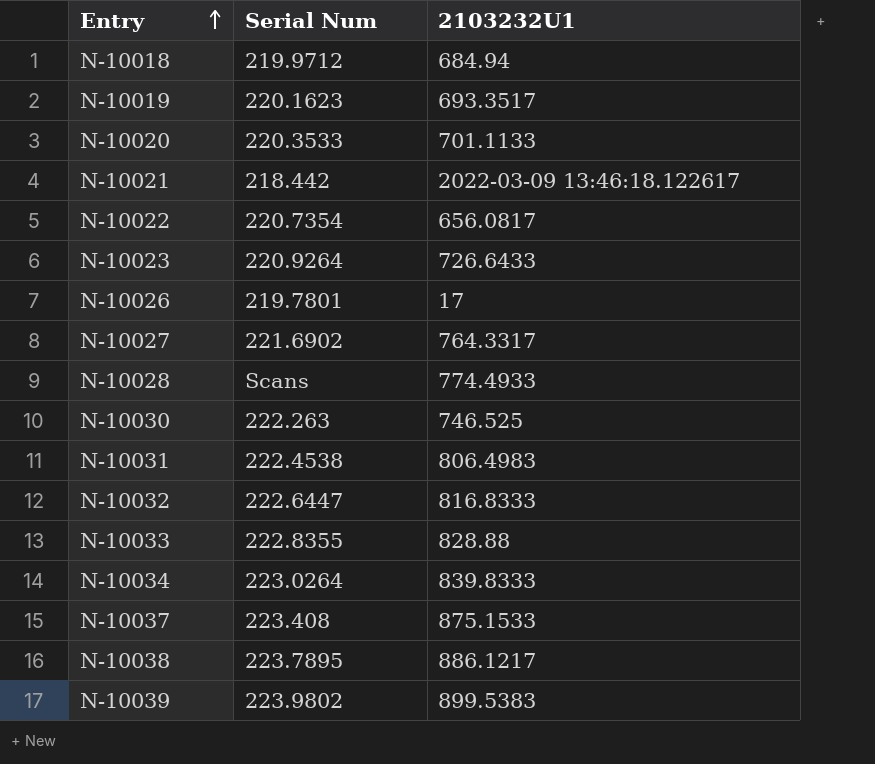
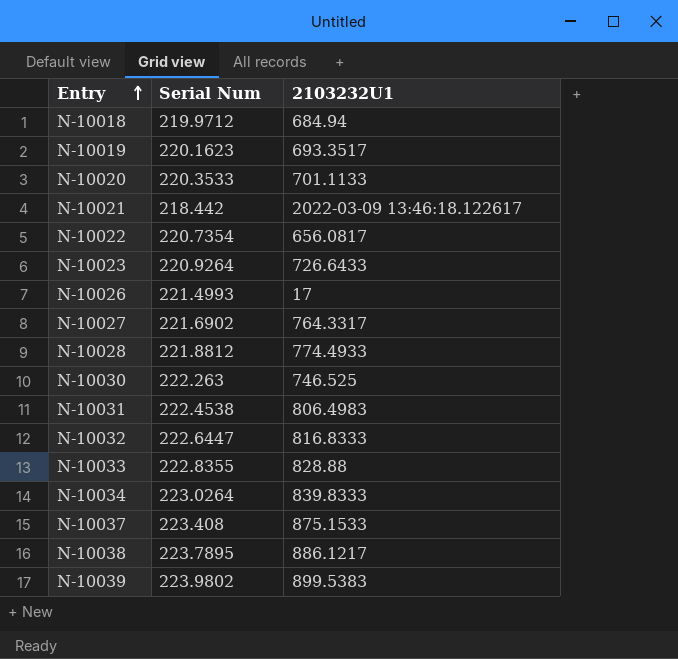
N-10026 | Serial Num: 219.7801 -> 221.4993
N-10028 | Serial Num: Scans -> 221.8812

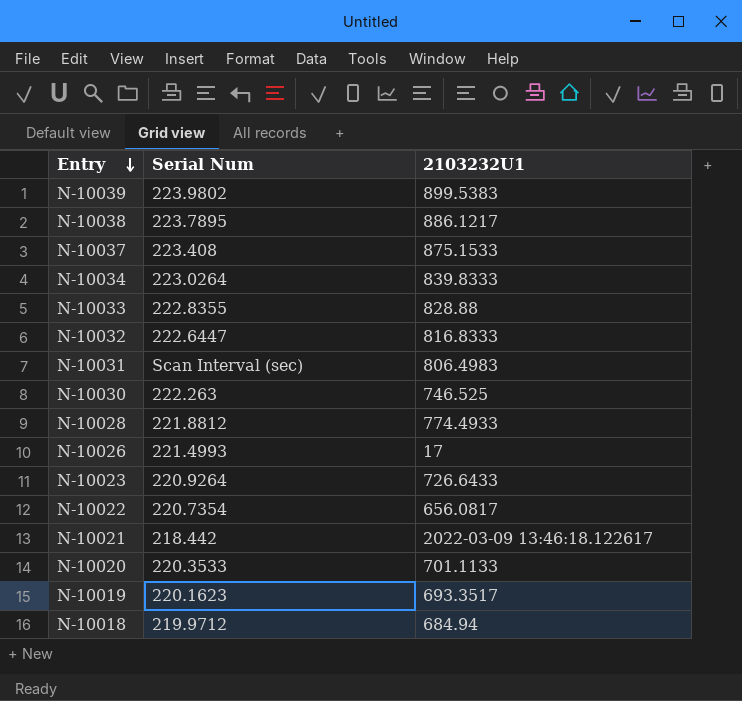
row order: Entry ascending -> Entry descending
row N-10027: 221.6902 | 764.3317 -> none
N-10031 | Serial Num: 222.4538 -> Scan Interval (sec)

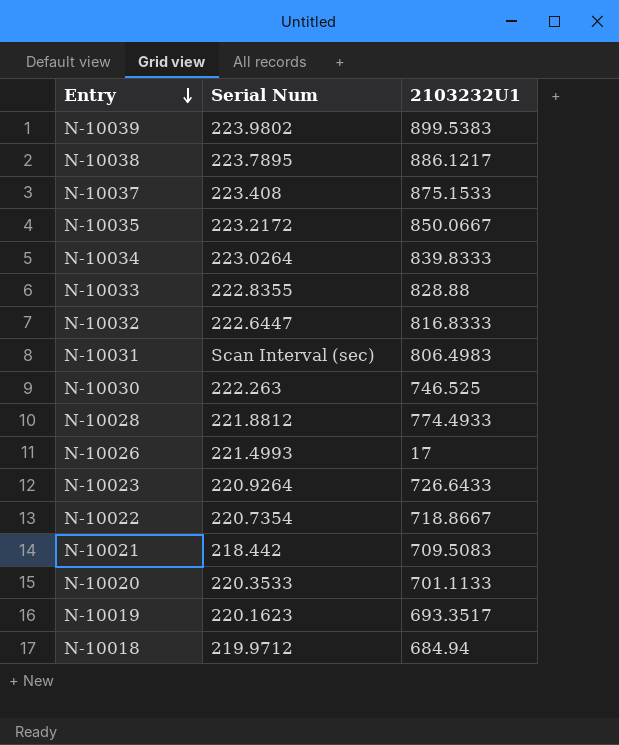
row N-10035: none -> 223.2172 | 850.0667
N-10022 | 2103232U1: 656.0817 -> 718.8667
N-10021 | 2103232U1: 2022-03-09 13:46:18.122617 -> 709.5083

